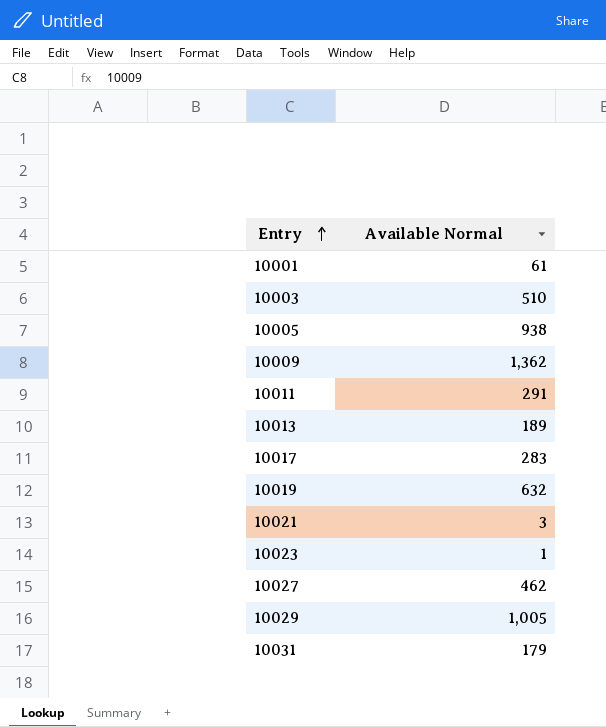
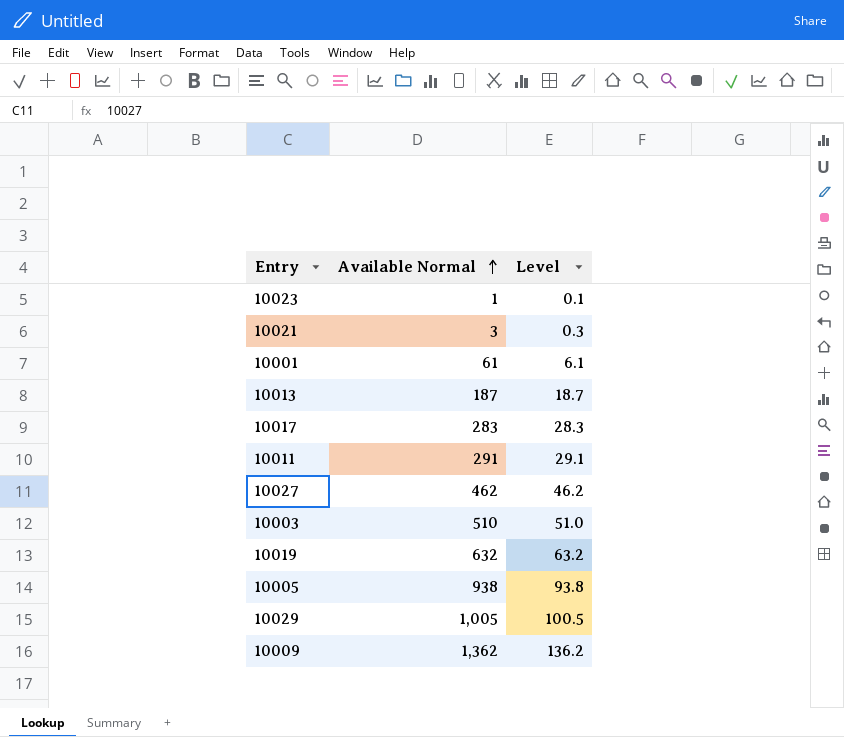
row order: Entry ascending -> Available Normal ascending
column Level | formula: none -> [Available Normal] * 0.1
row 10031: 179 -> none
10013 | Available Normal: 189 -> 187

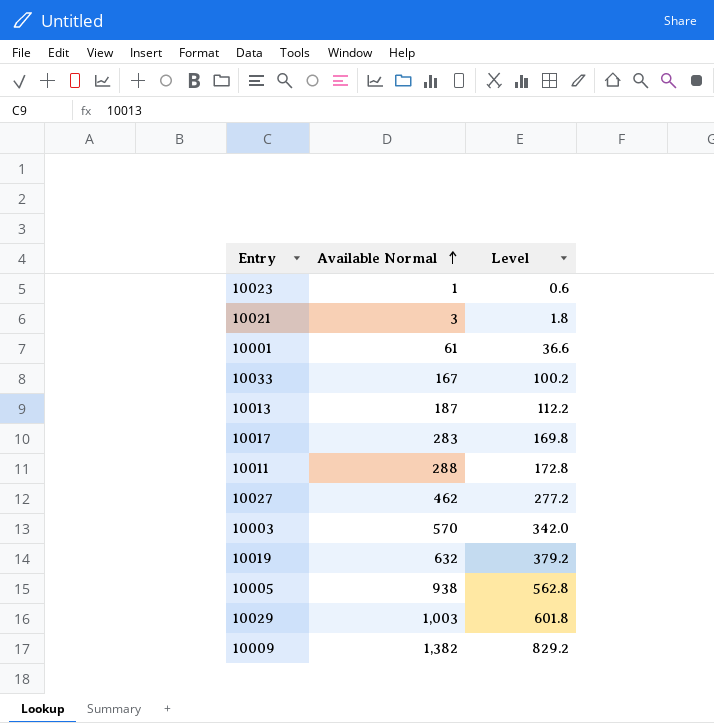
column Level | formula: [Available Normal] * 0.1 -> [Available Normal] * 0.6
row 10033: none -> 167 | 100.2
10011 | Available Normal: 291 -> 288
10003 | Available Normal: 510 -> 570
10029 | Available Normal: 1,005 -> 1,003
10009 | Available Normal: 1,362 -> 1,382

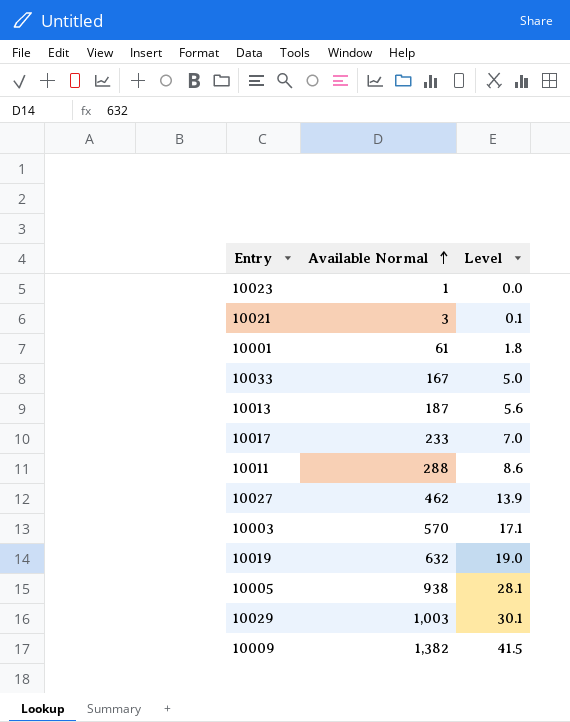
column Level | formula: [Available Normal] * 0.6 -> [Available Normal] * 0.03
10017 | Available Normal: 283 -> 233

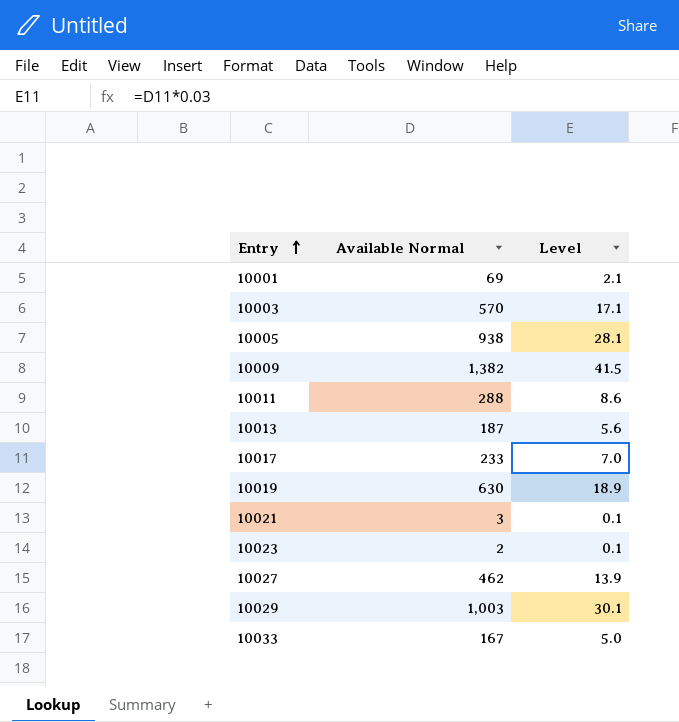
row order: Available Normal ascending -> Entry ascending
10001 | Available Normal: 61 -> 69
10001 | Level: 1.8 -> 2.1
10019 | Available Normal: 632 -> 630
10019 | Level: 19.0 -> 18.9
10023 | Available Normal: 1 -> 2
10023 | Level: 0.0 -> 0.1

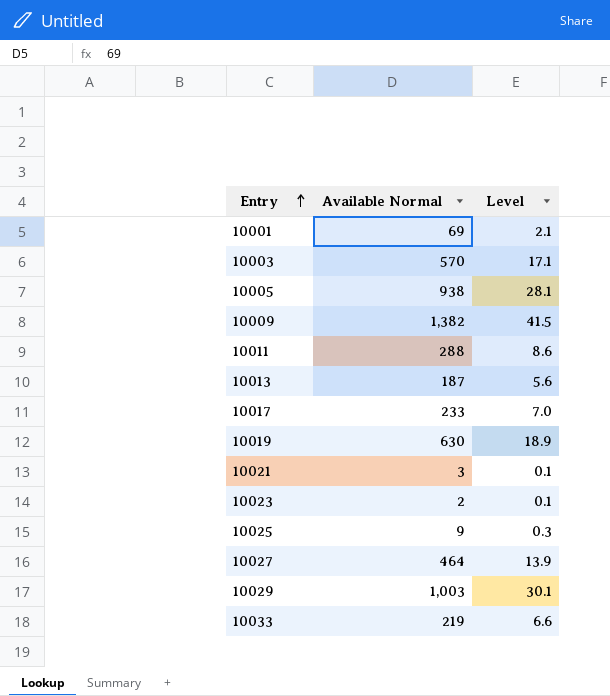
row 10025: none -> 9 | 0.3
10027 | Available Normal: 462 -> 464
10033 | Available Normal: 167 -> 219
10033 | Level: 5.0 -> 6.6

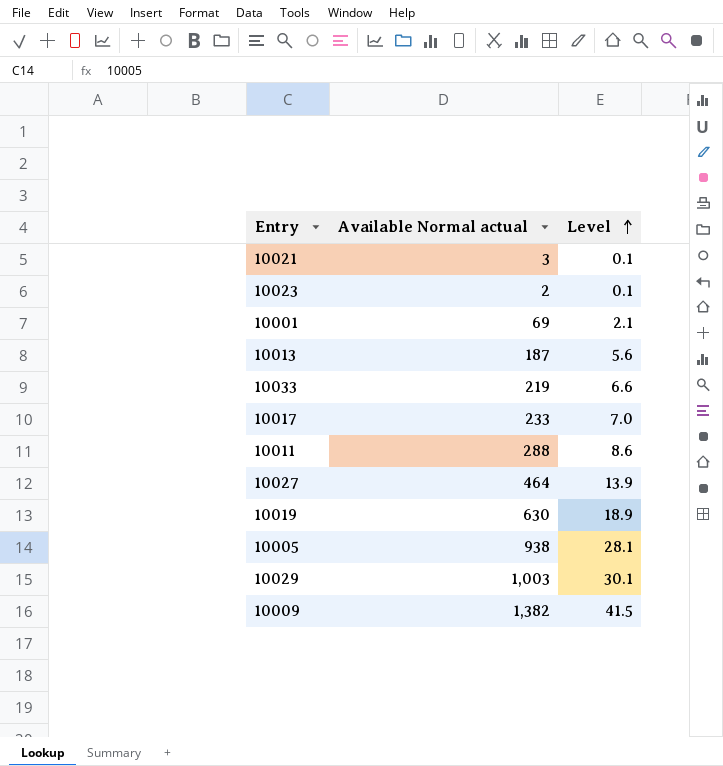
row order: Entry ascending -> Level ascending
column name: Available Normal -> Available Normal actual
row 10003: 570 | 17.1 -> none
row 10025: 9 | 0.3 -> none

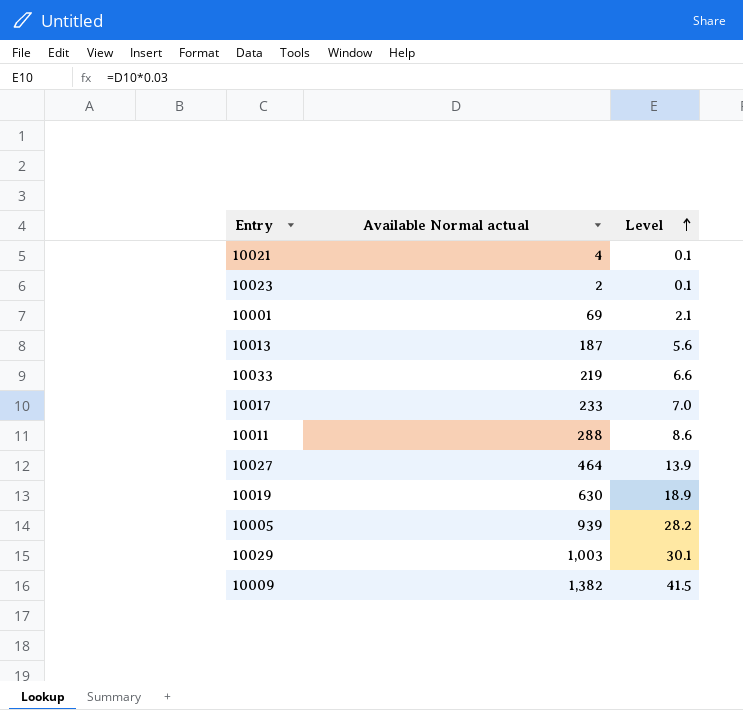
10021 | Available Normal actual: 3 -> 4
10005 | Available Normal actual: 938 -> 939
10005 | Level: 28.1 -> 28.2

